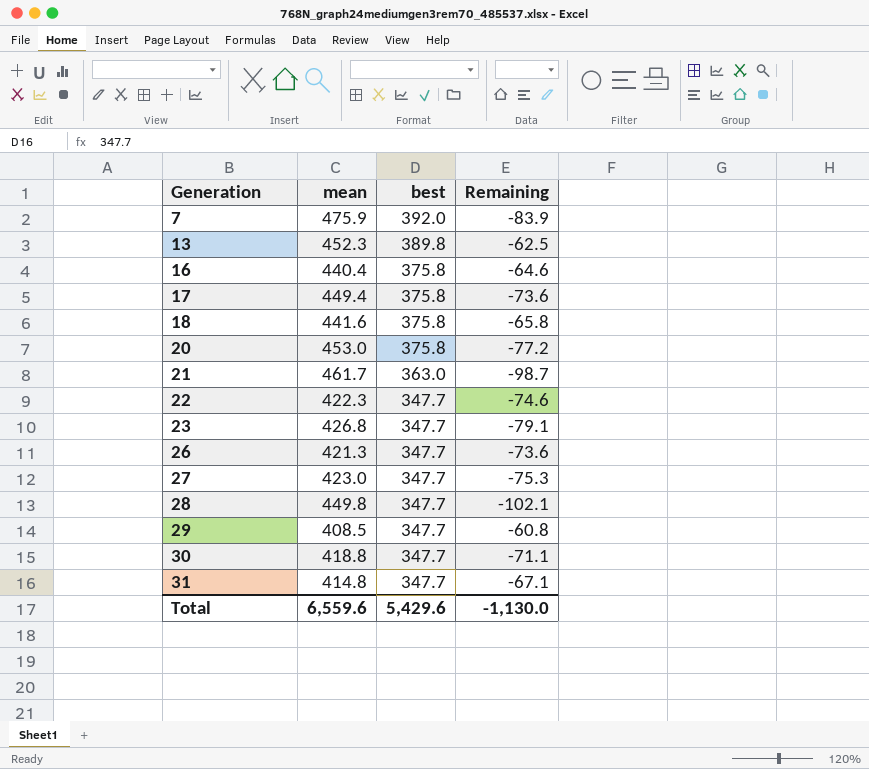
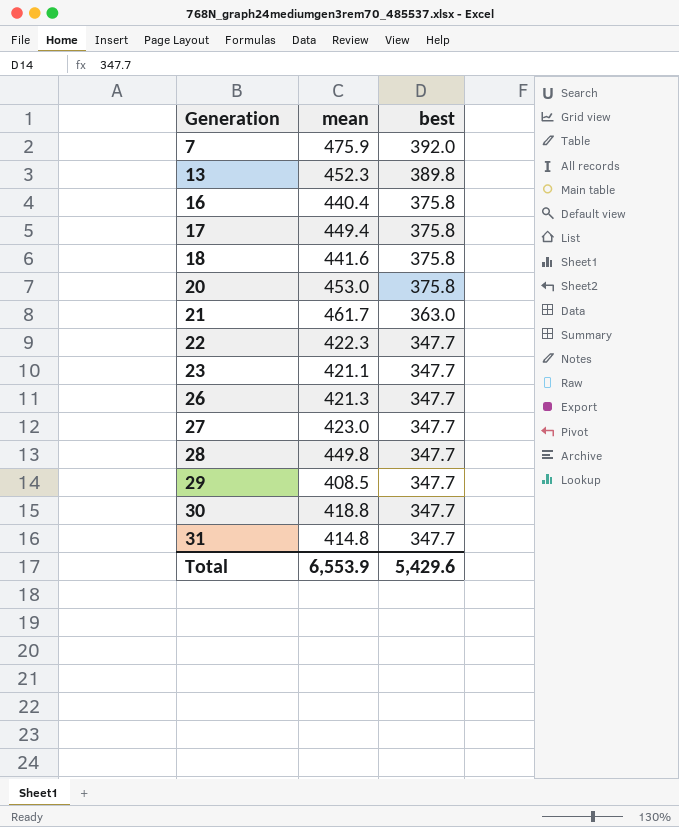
column Remaining | formula: [best] - [mean] -> none
23 | mean: 426.8 -> 421.1
Total | mean: 6,559.6 -> 6,553.9

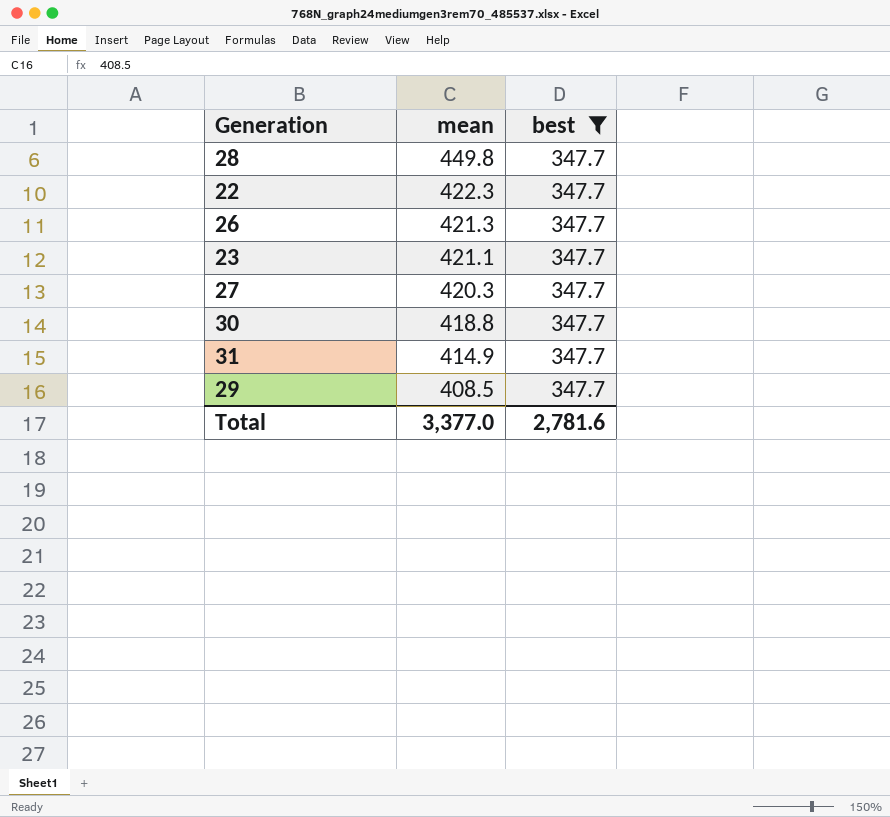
filter: none -> best = 347.7
row order: Generation ascending -> mean descending
27 | mean: 423.0 -> 420.3
31 | mean: 414.8 -> 414.9
Total | mean: 6,553.9 -> 3,377.0
Total | best: 5,429.6 -> 2,781.6

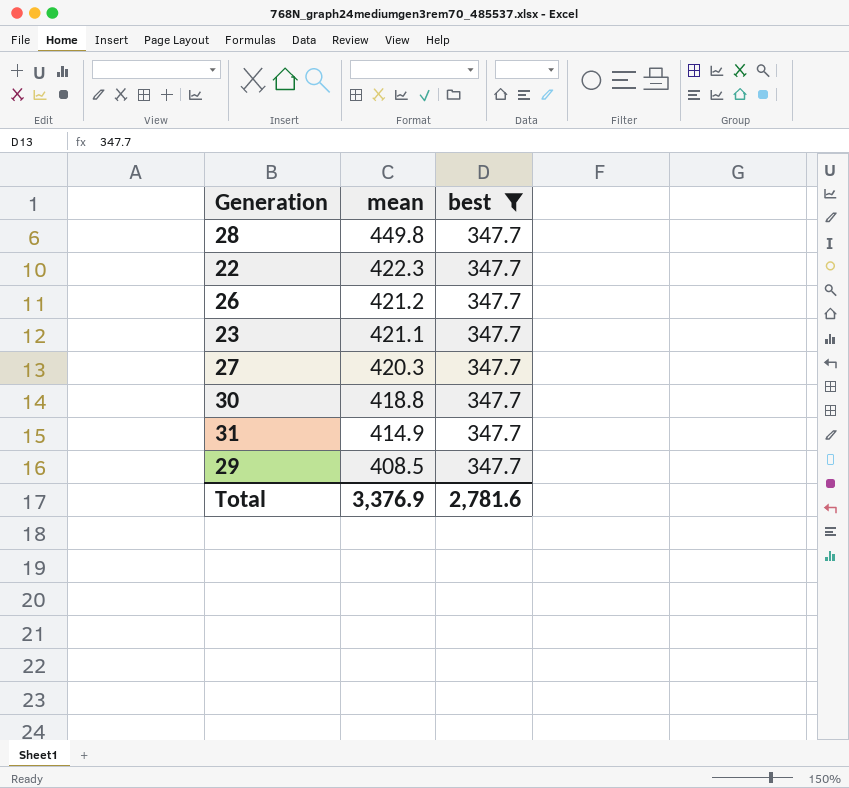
26 | mean: 421.3 -> 421.2
Total | mean: 3,377.0 -> 3,376.9

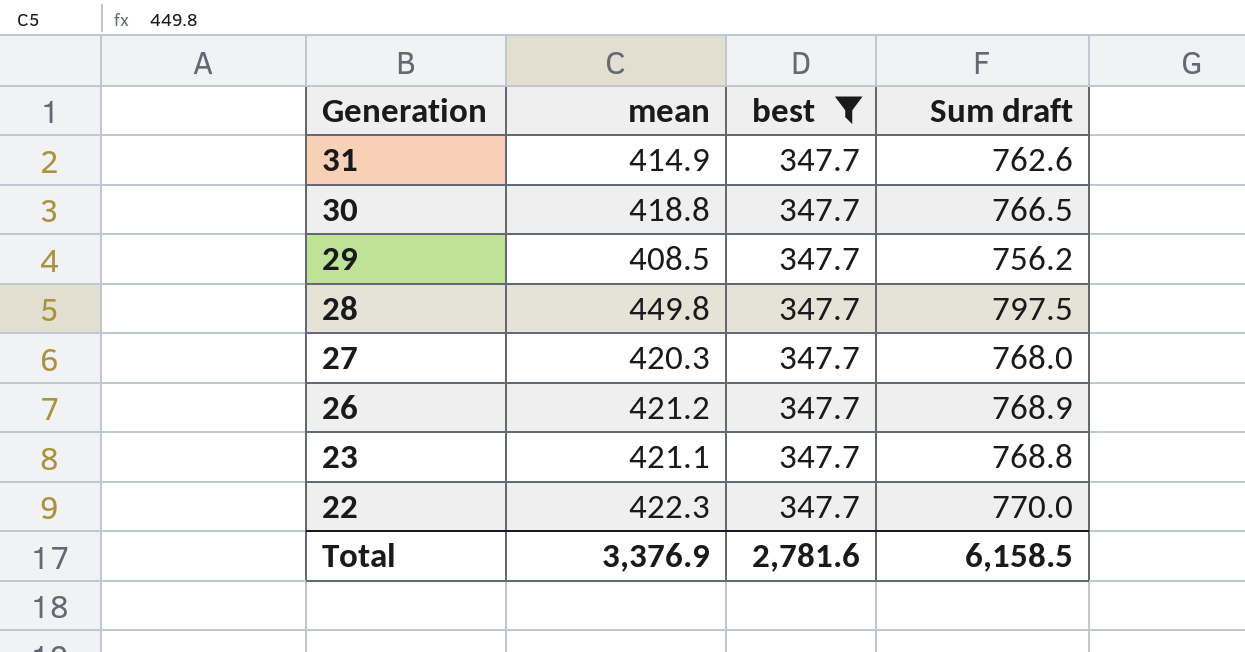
row order: mean descending -> Generation descending
column Sum draft | formula: none -> [mean] + [best]

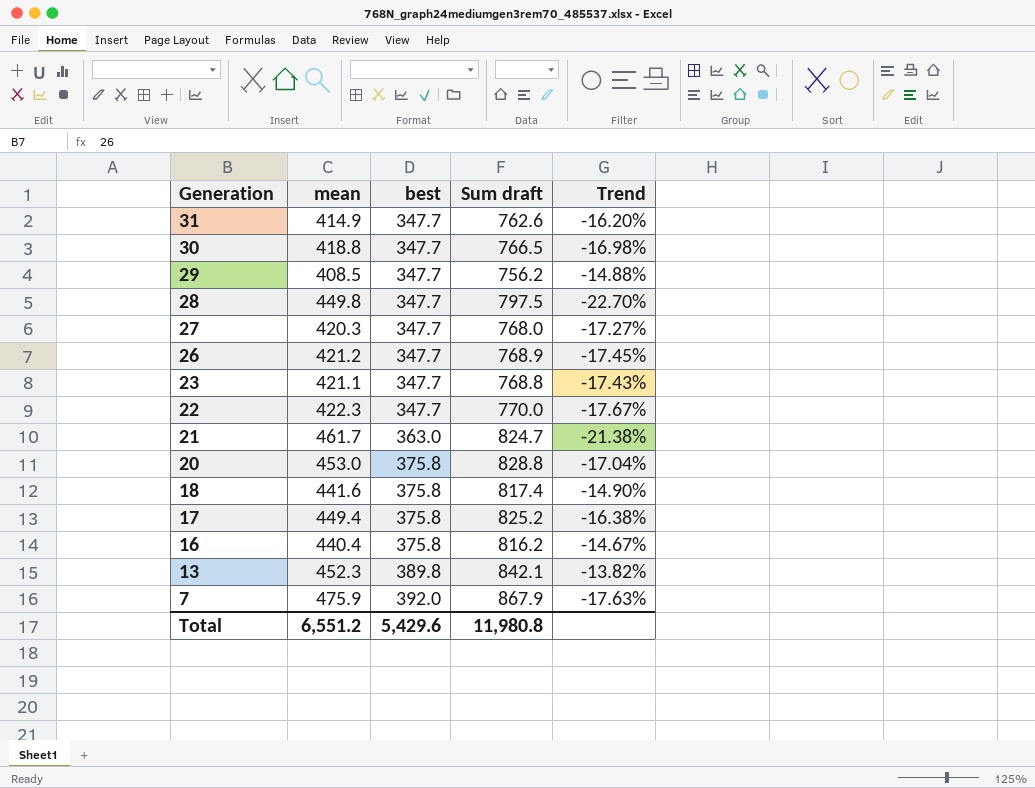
filter: best = 347.7 -> none
column Trend | formula: none -> ([best] - [mean]) / [mean]
Total | mean: 3,376.9 -> 6,551.2
Total | best: 2,781.6 -> 5,429.6
Total | Sum draft: 6,158.5 -> 11,980.8

